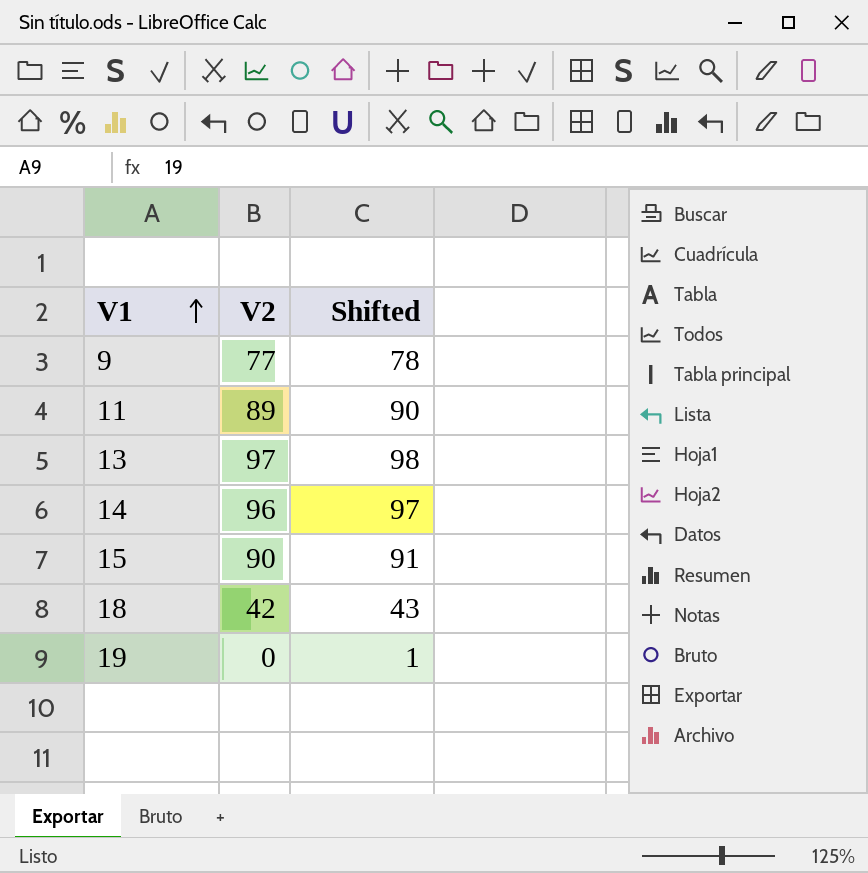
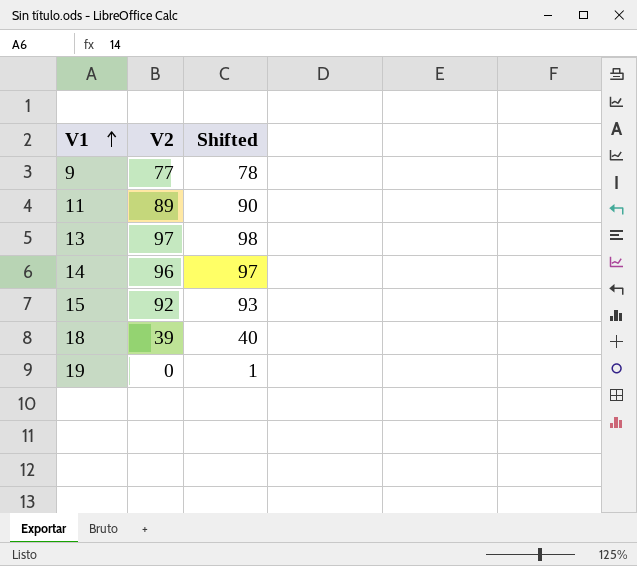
15 | V2: 90 -> 92
15 | Shifted: 91 -> 93
18 | V2: 42 -> 39
18 | Shifted: 43 -> 40

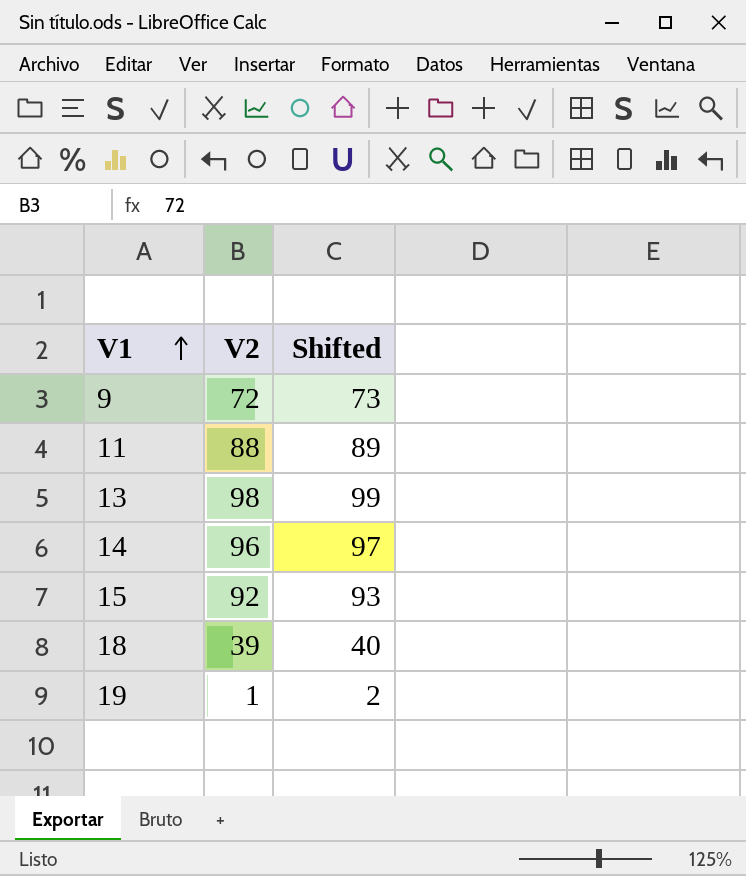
9 | V2: 77 -> 72
9 | Shifted: 78 -> 73
11 | V2: 89 -> 88
11 | Shifted: 90 -> 89
13 | V2: 97 -> 98
13 | Shifted: 98 -> 99
19 | V2: 0 -> 1
19 | Shifted: 1 -> 2

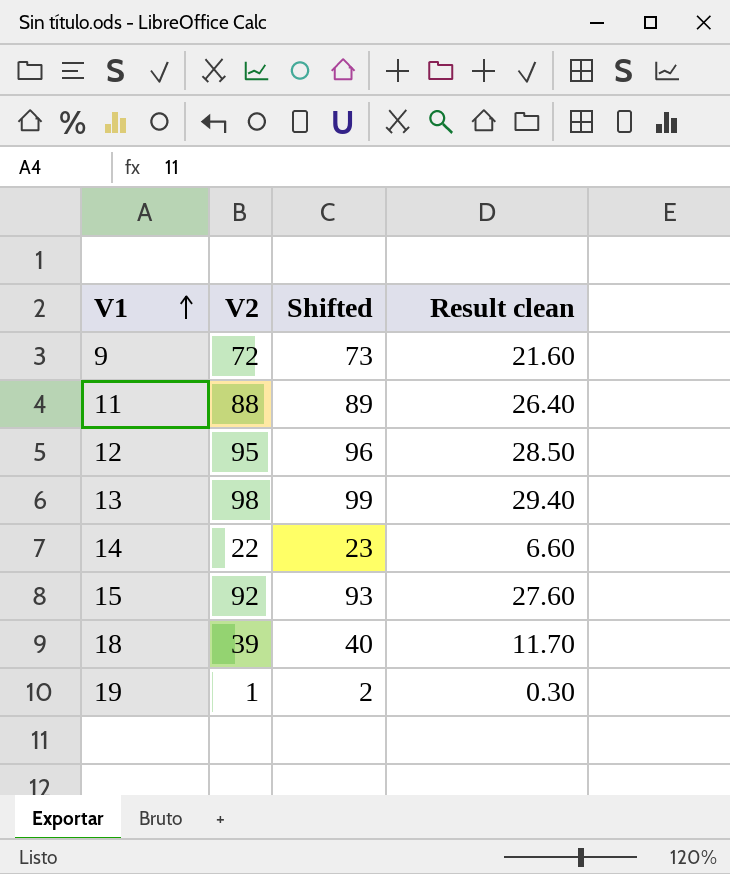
column Result clean | formula: none -> [V2] * 0.3
row 12: none -> 95 | 96 | 28.50
14 | V2: 96 -> 22
14 | Shifted: 97 -> 23

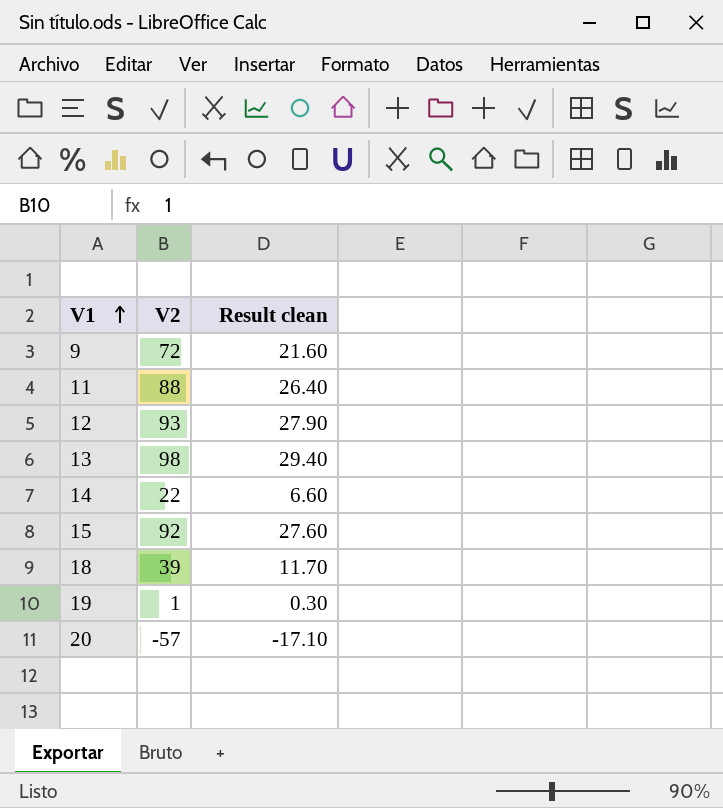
column Shifted | formula: [V2] + 1 -> none
12 | V2: 95 -> 93
12 | Result clean: 28.50 -> 27.90
row 20: none -> -57 | -17.10

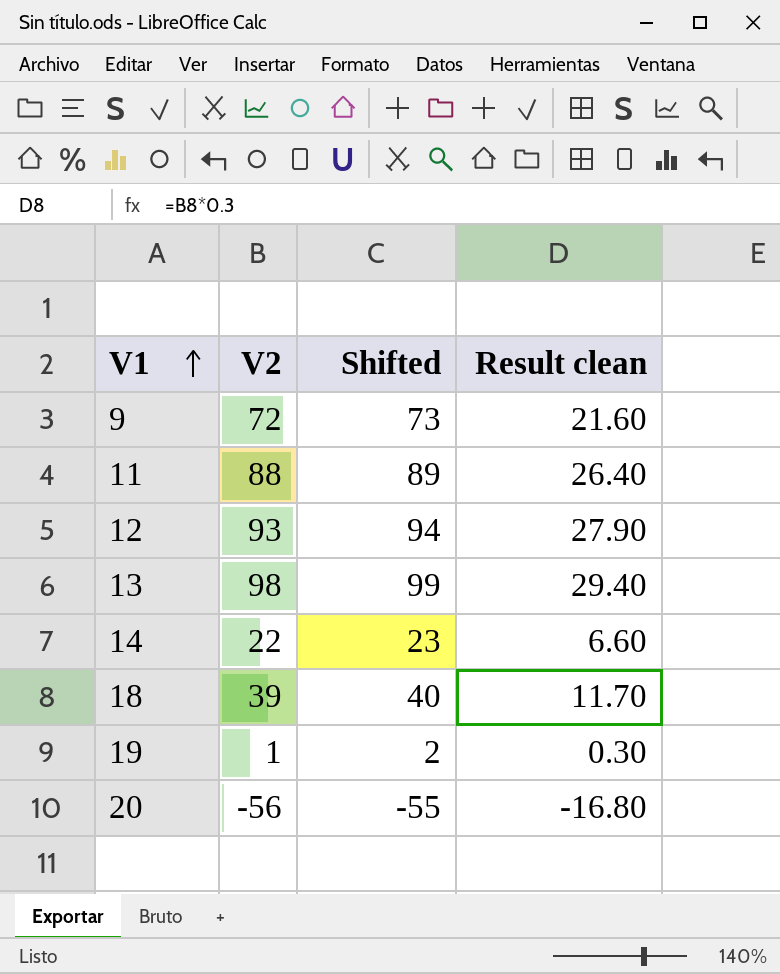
column Shifted | formula: none -> [V2] + 1
row 15: 92 | 27.60 -> none
20 | V2: -57 -> -56
20 | Result clean: -17.10 -> -16.80

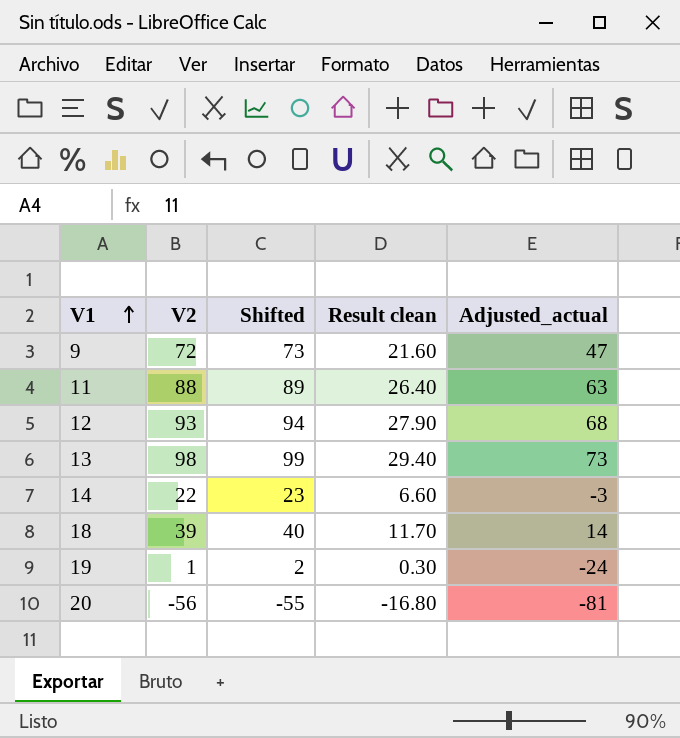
column Adjusted_actual | formula: none -> [V2] - 25

